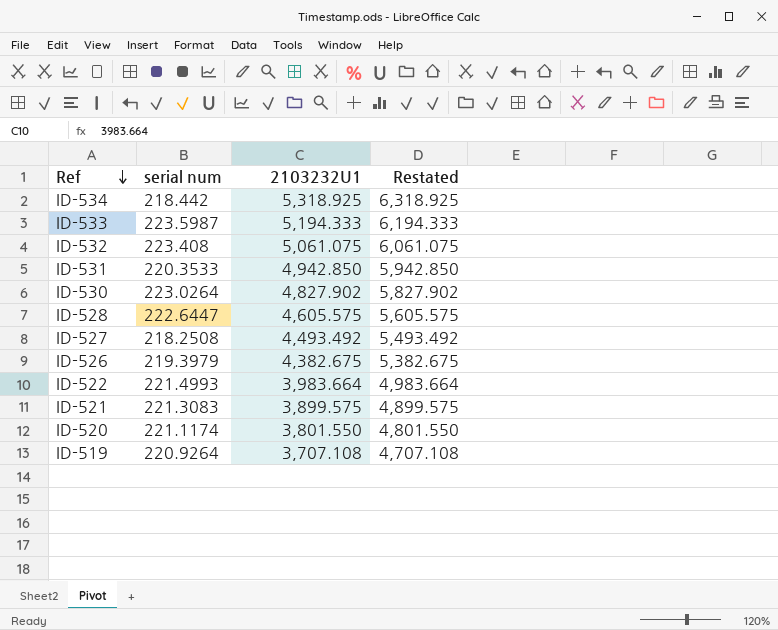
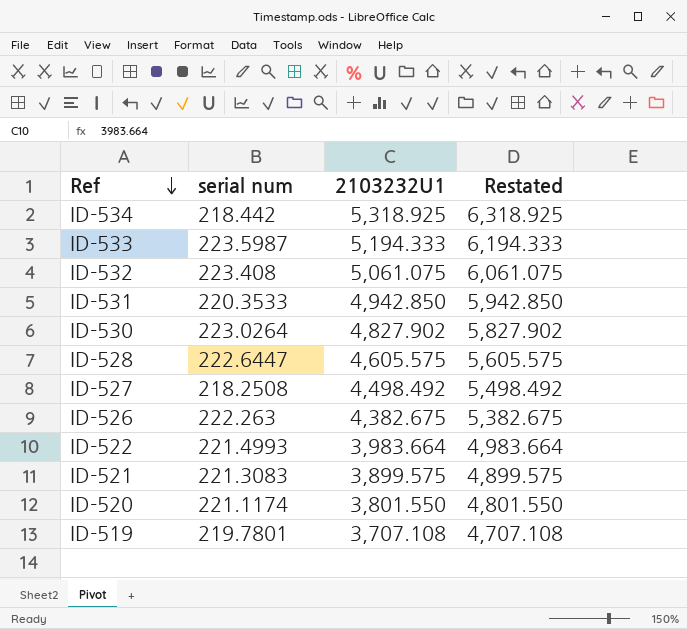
ID-527 | 2103232U1: 4,493.492 -> 4,498.492
ID-527 | Restated: 5,493.492 -> 5,498.492
ID-526 | serial num: 219.3979 -> 222.263
ID-519 | serial num: 220.9264 -> 219.7801

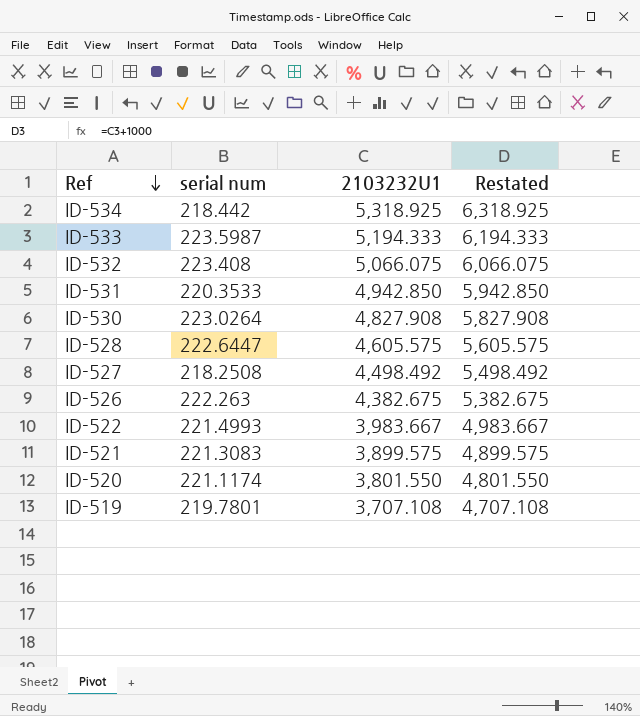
ID-532 | 2103232U1: 5,061.075 -> 5,066.075
ID-532 | Restated: 6,061.075 -> 6,066.075
ID-530 | 2103232U1: 4,827.902 -> 4,827.908
ID-530 | Restated: 5,827.902 -> 5,827.908
ID-522 | 2103232U1: 3,983.664 -> 3,983.667
ID-522 | Restated: 4,983.664 -> 4,983.667

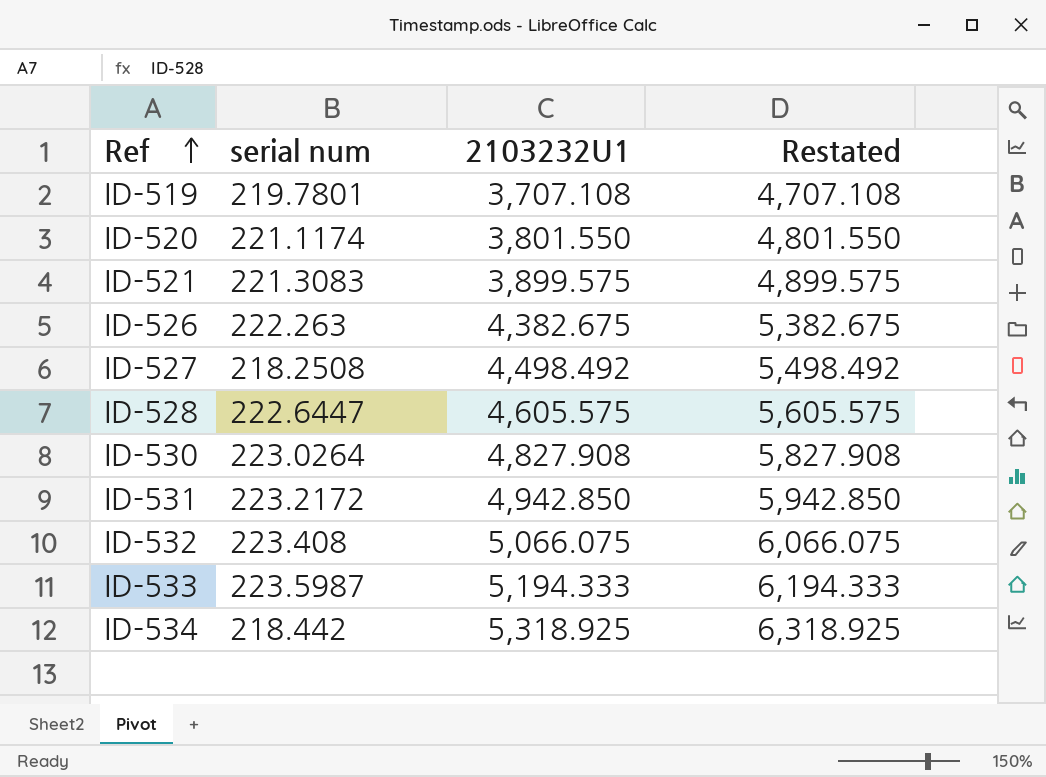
row order: Ref descending -> Ref ascending
row ID-522: 221.4993 | 3,983.667 | 4,983.667 -> none
ID-531 | serial num: 220.3533 -> 223.2172

